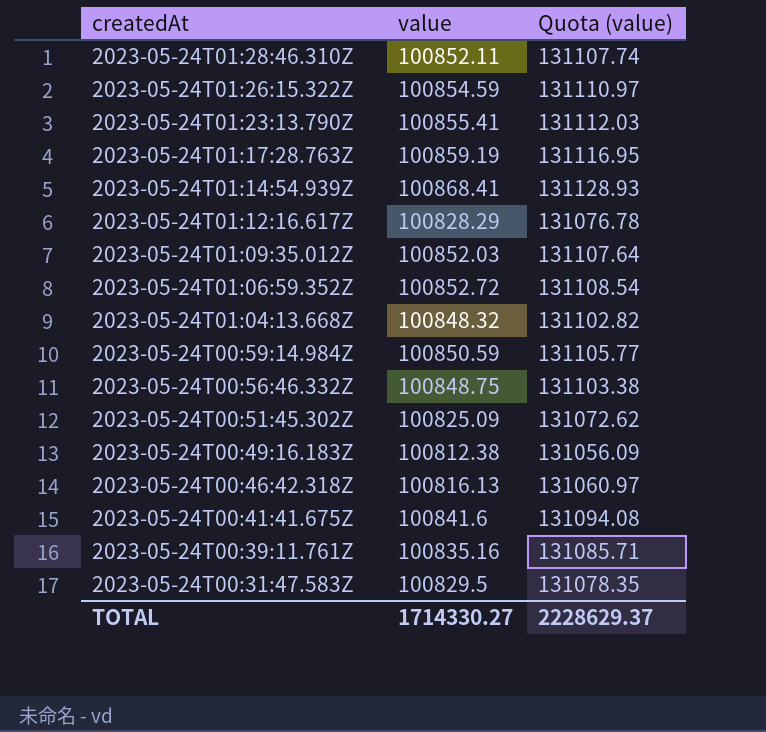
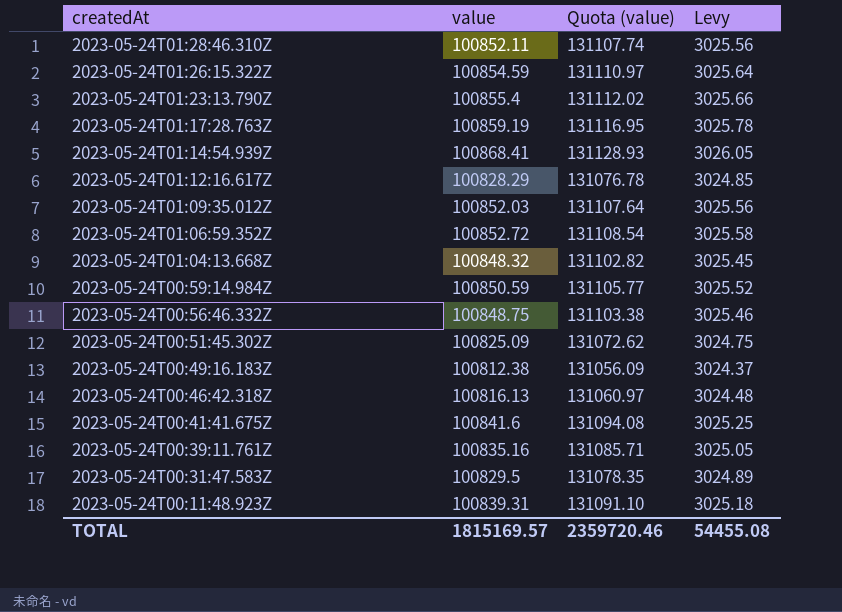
column Levy | formula: none -> [value] * 0.03
2023-05-24T01:23:13.790Z | value: 100855.41 -> 100855.4
2023-05-24T01:23:13.790Z | Quota (value): 131112.03 -> 131112.02
row 2023-05-24T00:11:48.923Z: none -> 100839.31 | 131091.10 | 3025.18
TOTAL | value: 1714330.27 -> 1815169.57
TOTAL | Quota (value): 2228629.37 -> 2359720.46

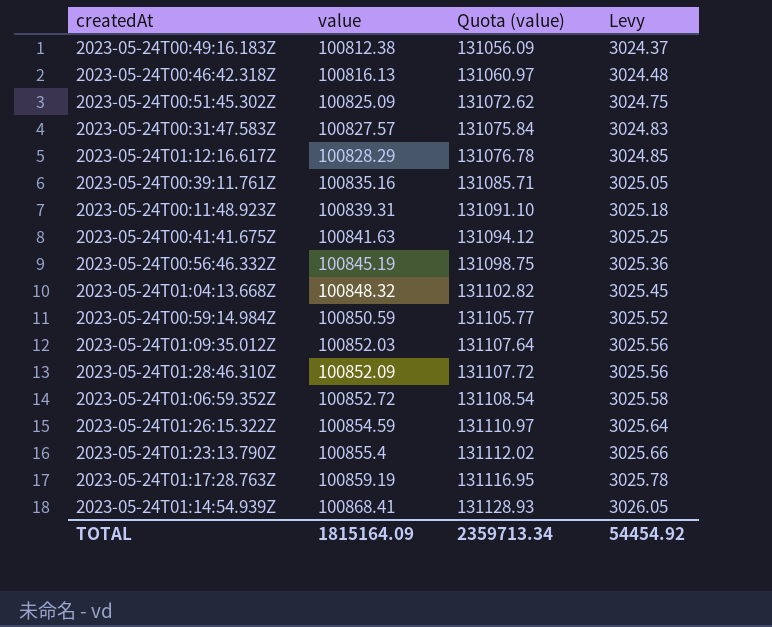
row order: createdAt descending -> value ascending
2023-05-24T00:31:47.583Z | value: 100829.5 -> 100827.57
2023-05-24T00:31:47.583Z | Quota (value): 131078.35 -> 131075.84
2023-05-24T00:31:47.583Z | Levy: 3024.89 -> 3024.83
2023-05-24T00:41:41.675Z | value: 100841.6 -> 100841.63
2023-05-24T00:41:41.675Z | Quota (value): 131094.08 -> 131094.12
2023-05-24T00:56:46.332Z | value: 100848.75 -> 100845.19
2023-05-24T00:56:46.332Z | Quota (value): 131103.38 -> 131098.75
2023-05-24T00:56:46.332Z | Levy: 3025.46 -> 3025.36
2023-05-24T01:28:46.310Z | value: 100852.11 -> 100852.09
2023-05-24T01:28:46.310Z | Quota (value): 131107.74 -> 131107.72
TOTAL | value: 1815169.57 -> 1815164.09
TOTAL | Quota (value): 2359720.46 -> 2359713.34
TOTAL | Levy: 54455.08 -> 54454.92

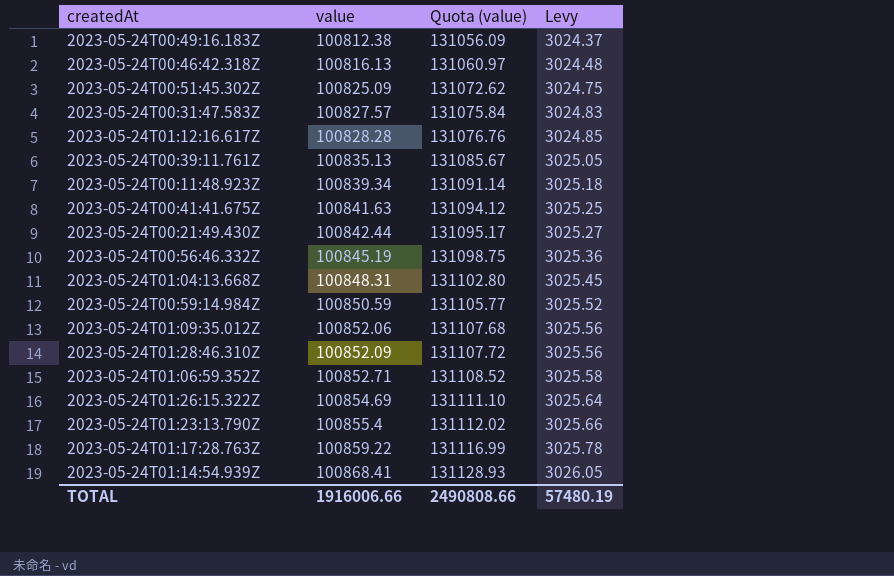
2023-05-24T01:12:16.617Z | value: 100828.29 -> 100828.28
2023-05-24T01:12:16.617Z | Quota (value): 131076.78 -> 131076.76
2023-05-24T00:39:11.761Z | value: 100835.16 -> 100835.13
2023-05-24T00:39:11.761Z | Quota (value): 131085.71 -> 131085.67
2023-05-24T00:11:48.923Z | value: 100839.31 -> 100839.34
2023-05-24T00:11:48.923Z | Quota (value): 131091.10 -> 131091.14
row 2023-05-24T00:21:49.430Z: none -> 100842.44 | 131095.17 | 3025.27
2023-05-24T01:04:13.668Z | value: 100848.32 -> 100848.31
2023-05-24T01:04:13.668Z | Quota (value): 131102.82 -> 131102.80
2023-05-24T01:09:35.012Z | value: 100852.03 -> 100852.06
2023-05-24T01:09:35.012Z | Quota (value): 131107.64 -> 131107.68
2023-05-24T01:06:59.352Z | value: 100852.72 -> 100852.71
2023-05-24T01:06:59.352Z | Quota (value): 131108.54 -> 131108.52
2023-05-24T01:26:15.322Z | value: 100854.59 -> 100854.69
2023-05-24T01:26:15.322Z | Quota (value): 131110.97 -> 131111.10
2023-05-24T01:17:28.763Z | value: 100859.19 -> 100859.22
2023-05-24T01:17:28.763Z | Quota (value): 131116.95 -> 131116.99
TOTAL | value: 1815164.09 -> 1916006.66
TOTAL | Quota (value): 2359713.34 -> 2490808.66
TOTAL | Levy: 54454.92 -> 57480.19

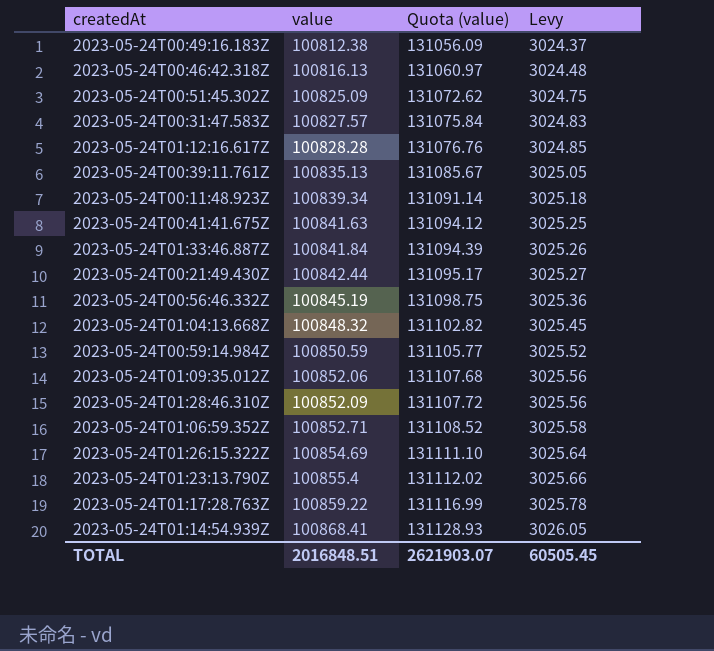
row 2023-05-24T01:33:46.887Z: none -> 100841.84 | 131094.39 | 3025.26
2023-05-24T01:04:13.668Z | value: 100848.31 -> 100848.32
2023-05-24T01:04:13.668Z | Quota (value): 131102.80 -> 131102.82
TOTAL | value: 1916006.66 -> 2016848.51
TOTAL | Quota (value): 2490808.66 -> 2621903.07
TOTAL | Levy: 57480.19 -> 60505.45

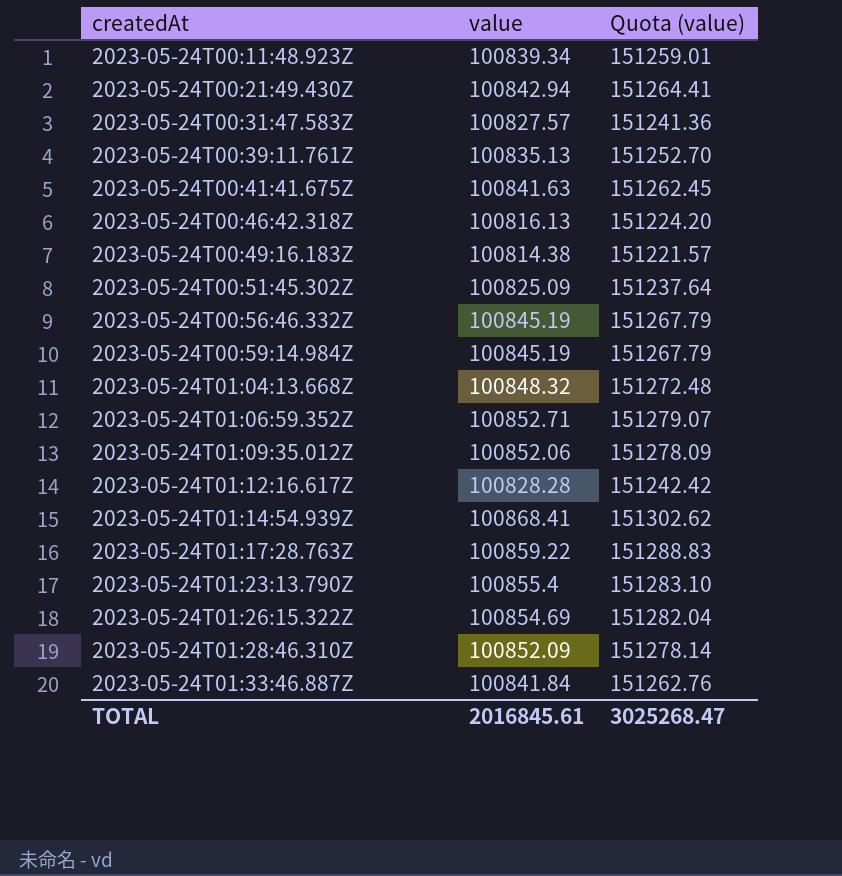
row order: value ascending -> createdAt ascending
column Levy | formula: [value] * 0.03 -> none
column Quota (value) | formula: [value] * 1.3 -> [value] * 1.5
2023-05-24T00:21:49.430Z | value: 100842.44 -> 100842.94
2023-05-24T00:49:16.183Z | value: 100812.38 -> 100814.38
2023-05-24T00:59:14.984Z | value: 100850.59 -> 100845.19
TOTAL | value: 2016848.51 -> 2016845.61
TOTAL | Quota (value): 2621903.07 -> 3025268.47

